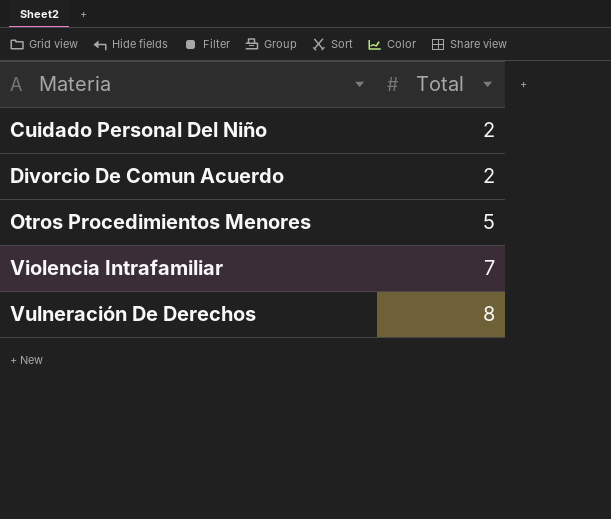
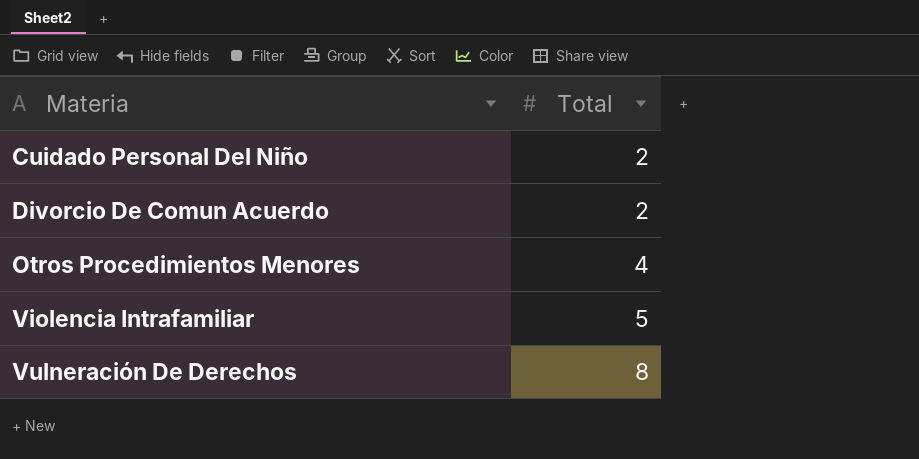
Otros Procedimientos Menores | Total: 5 -> 4
Violencia Intrafamiliar | Total: 7 -> 5

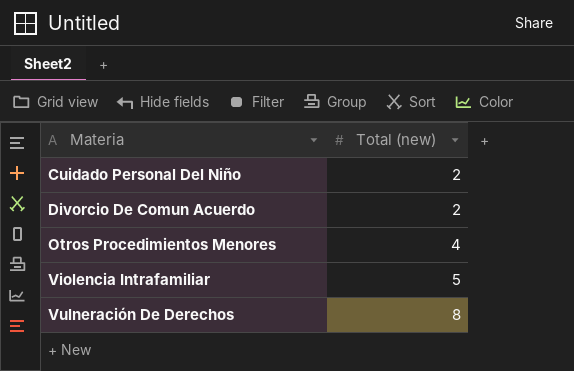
column name: Total -> Total (new)

